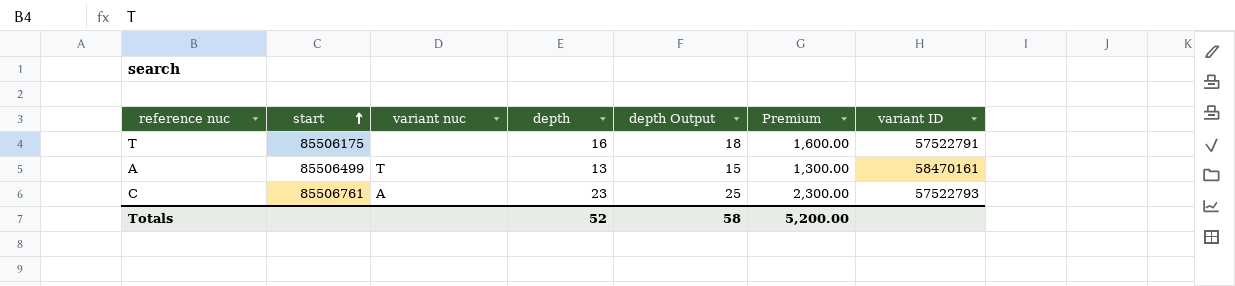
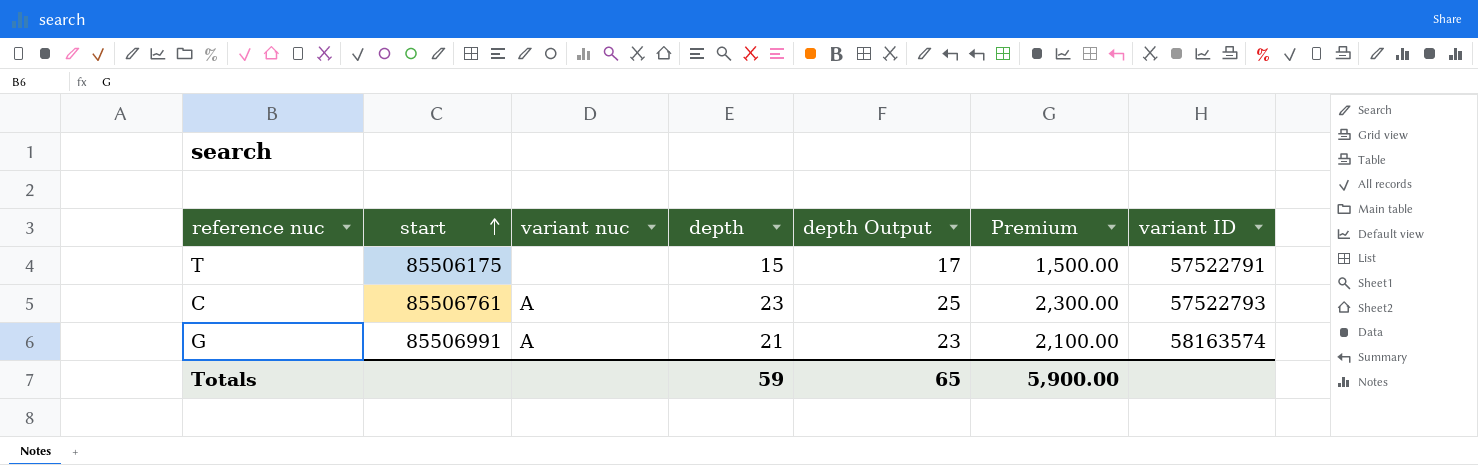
row A: 85506499 | T | 13 | 15 | 1,300.00 | 58470161 -> none
T | depth: 16 -> 15
T | depth Output: 18 -> 17
T | Premium: 1,600.00 -> 1,500.00
row G: none -> 85506991 | A | 21 | 23 | 2,100.00 | 58163574
Totals | depth: 52 -> 59
Totals | depth Output: 58 -> 65
Totals | Premium: 5,200.00 -> 5,900.00

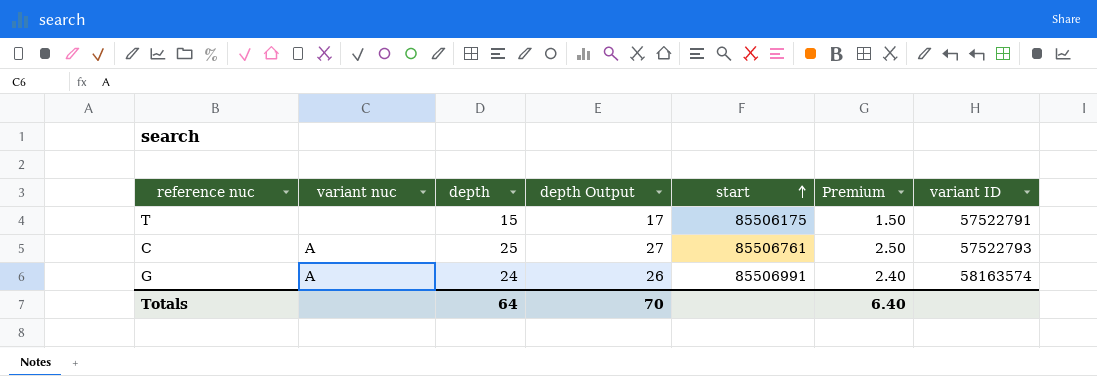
column start | position: 2 -> 5
column Premium | formula: [depth] * 100 -> [depth] * 0.1
C | depth: 23 -> 25
C | depth Output: 25 -> 27
G | depth: 21 -> 24
G | depth Output: 23 -> 26
Totals | depth: 59 -> 64
Totals | depth Output: 65 -> 70
Totals | Premium: 5,900.00 -> 6.40

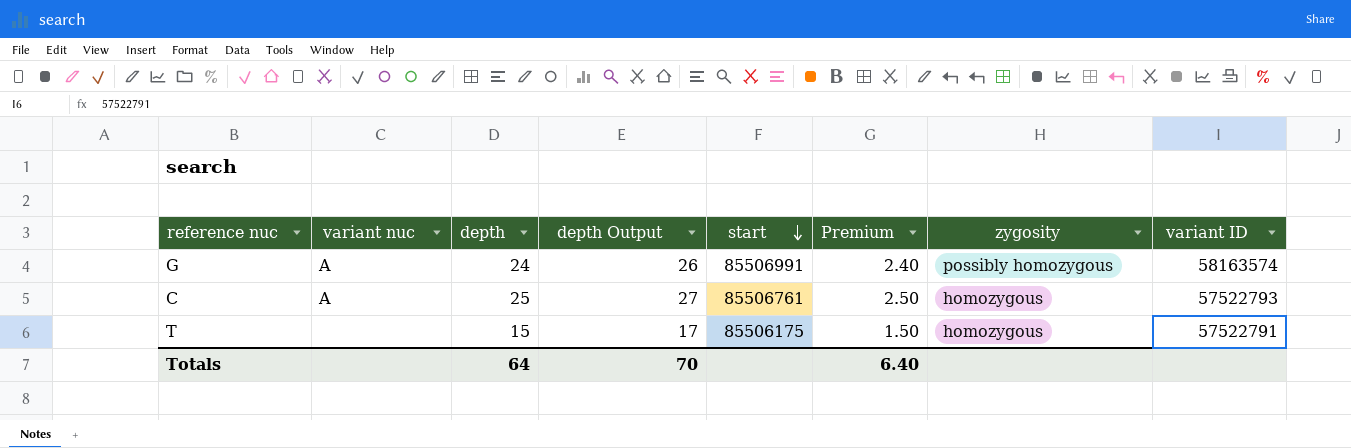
row order: start ascending -> start descending
column zygosity | position: none -> 7

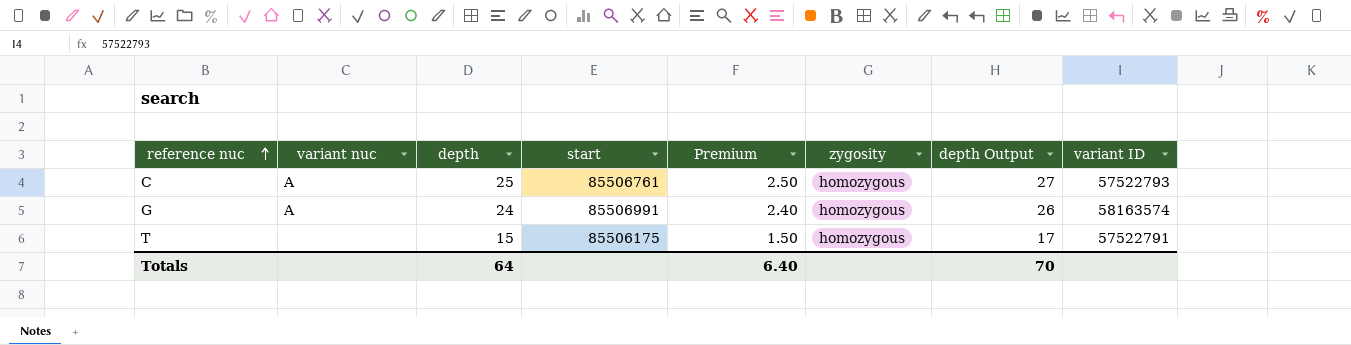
row order: start descending -> reference nuc ascending
column depth Output | position: 4 -> 7
G | zygosity: possibly homozygous -> homozygous

